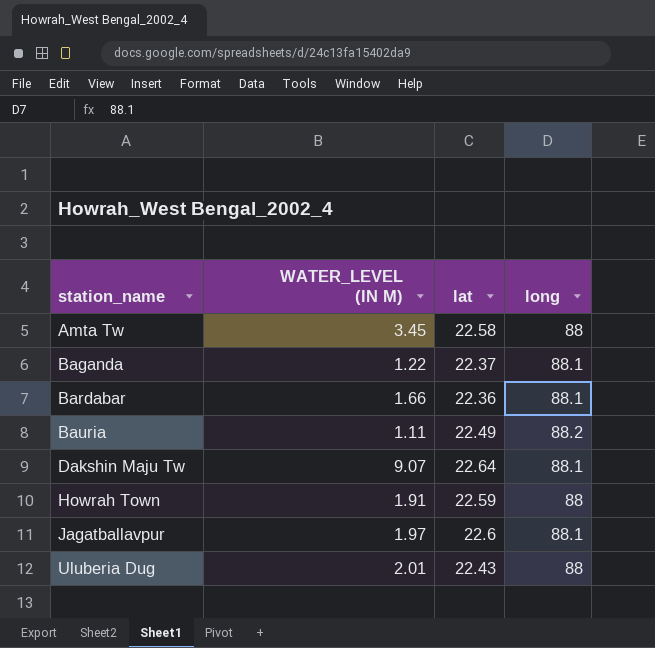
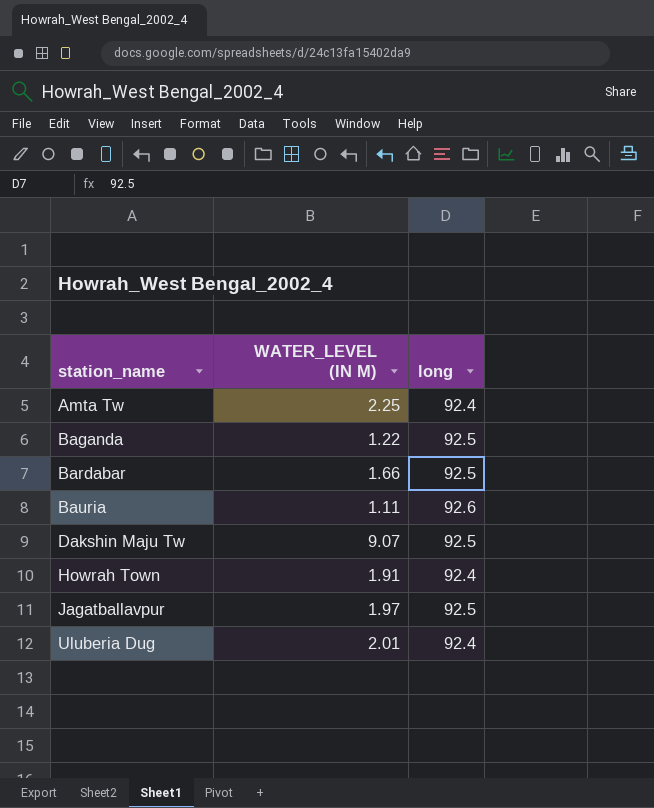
column lat | position: 3 -> none
Amta Tw | WATER_LEVEL (IN M): 3.45 -> 2.25
Amta Tw | long: 88 -> 92.4
Baganda | long: 88.1 -> 92.5
Bardabar | long: 88.1 -> 92.5
Bauria | long: 88.2 -> 92.6
Dakshin Maju Tw | long: 88.1 -> 92.5
Howrah Town | long: 88 -> 92.4
Jagatballavpur | long: 88.1 -> 92.5
Uluberia Dug | long: 88 -> 92.4

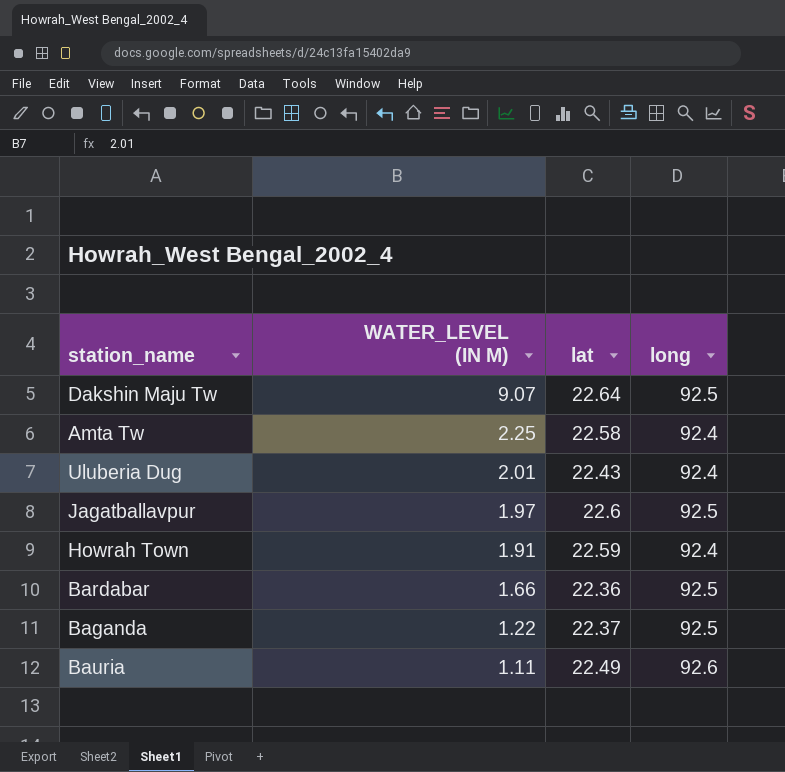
row order: station_name ascending -> WATER_LEVEL (IN M) descending
column lat | position: none -> 3

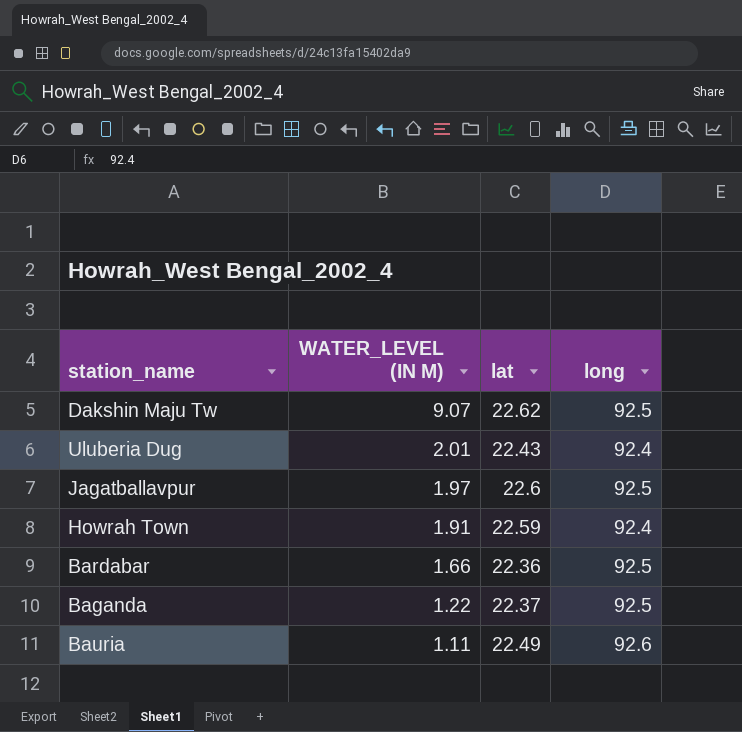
row Amta Tw: 2.25 | 22.58 | 92.4 -> none
Dakshin Maju Tw | lat: 22.64 -> 22.62

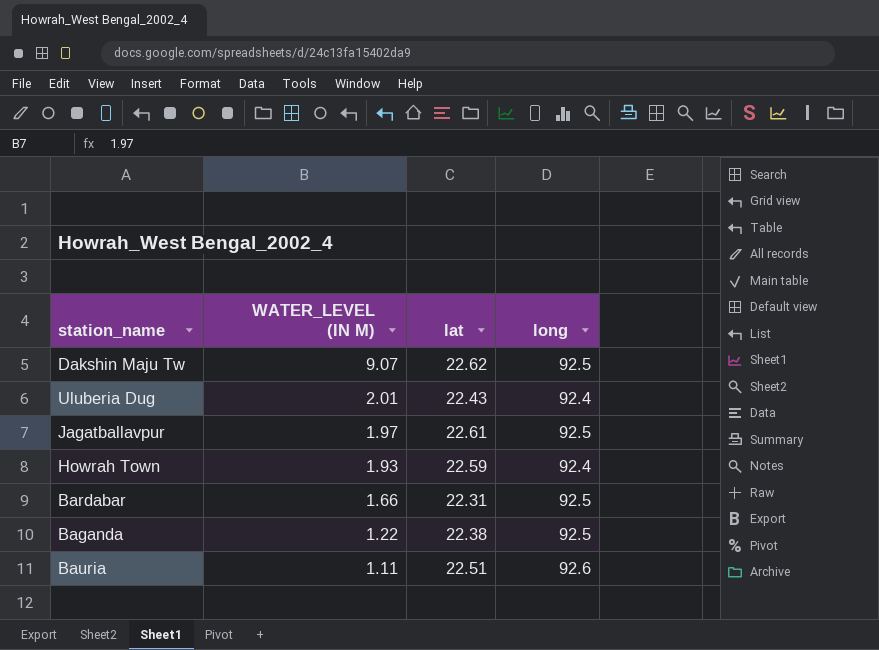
Jagatballavpur | lat: 22.6 -> 22.61
Howrah Town | WATER_LEVEL (IN M): 1.91 -> 1.93
Bardabar | lat: 22.36 -> 22.31
Baganda | lat: 22.37 -> 22.38
Bauria | lat: 22.49 -> 22.51

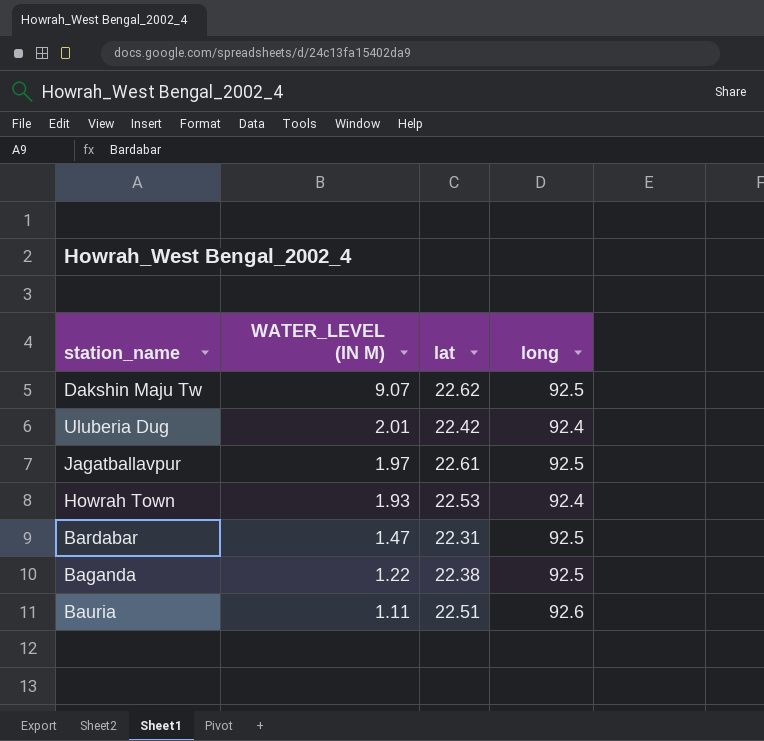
Uluberia Dug | lat: 22.43 -> 22.42
Howrah Town | lat: 22.59 -> 22.53
Bardabar | WATER_LEVEL (IN M): 1.66 -> 1.47

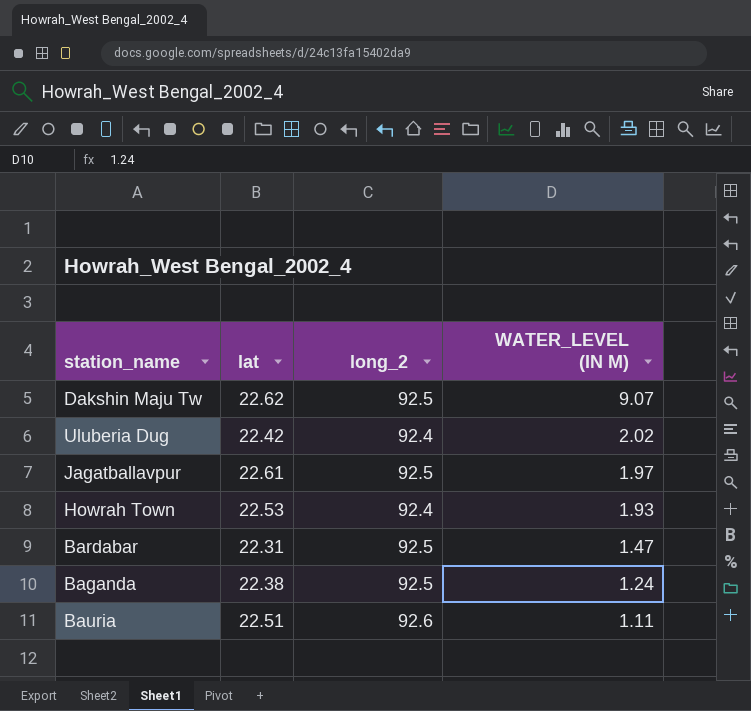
column name: long -> long_2
column WATER_LEVEL (IN M) | position: 2 -> 4
Uluberia Dug | WATER_LEVEL (IN M): 2.01 -> 2.02
Baganda | WATER_LEVEL (IN M): 1.22 -> 1.24

